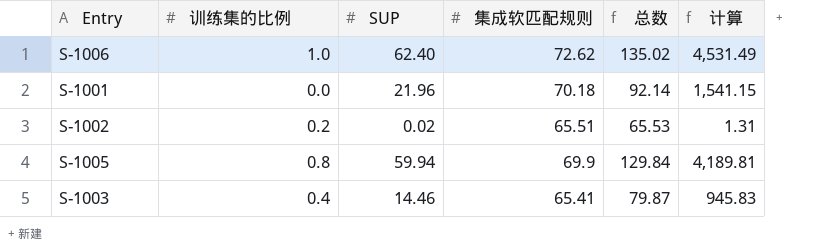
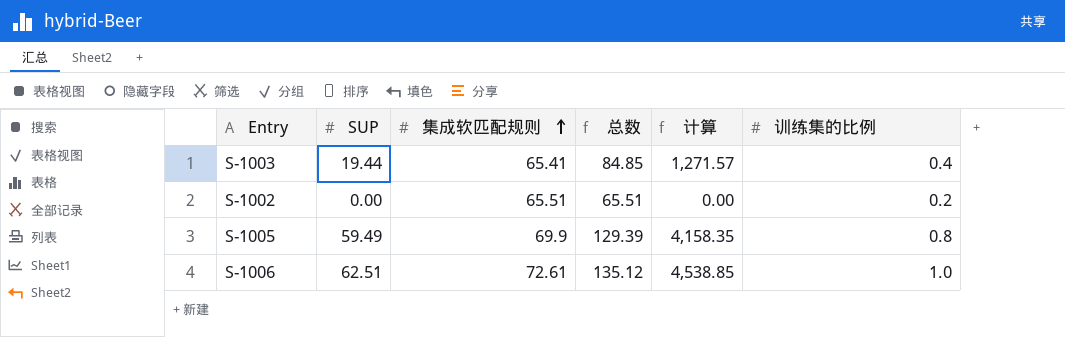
row order: none -> 集成软匹配规则 ascending
column 训练集的比例 | position: 2 -> 6
row S-1001: 0.0 | 21.96 | 70.18 | 92.14 | 1,541.15 -> none
S-1003 | SUP: 14.46 -> 19.44
S-1003 | 总数: 79.87 -> 84.85
S-1003 | 计算: 945.83 -> 1,271.57
S-1002 | SUP: 0.02 -> 0.00
S-1002 | 总数: 65.53 -> 65.51
S-1002 | 计算: 1.31 -> 0.00
S-1005 | SUP: 59.94 -> 59.49
S-1005 | 总数: 129.84 -> 129.39
S-1005 | 计算: 4,189.81 -> 4,158.35
S-1006 | SUP: 62.40 -> 62.51
S-1006 | 集成软匹配规则: 72.62 -> 72.61
S-1006 | 总数: 135.02 -> 135.12
S-1006 | 计算: 4,531.49 -> 4,538.85

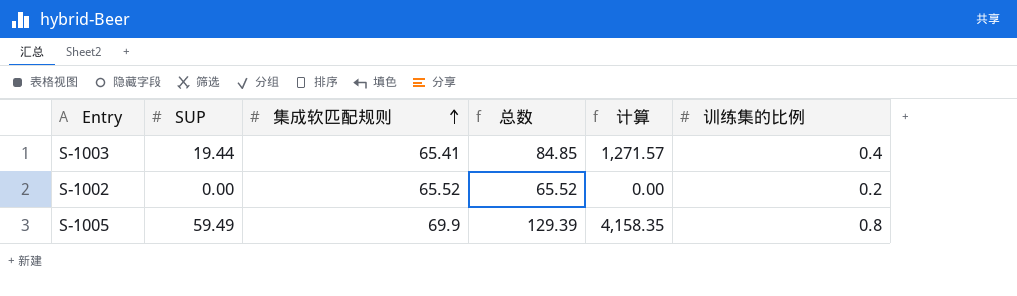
row S-1006: 62.51 | 72.61 | 135.12 | 4,538.85 | 1.0 -> none
S-1002 | 集成软匹配规则: 65.51 -> 65.52
S-1002 | 总数: 65.51 -> 65.52

